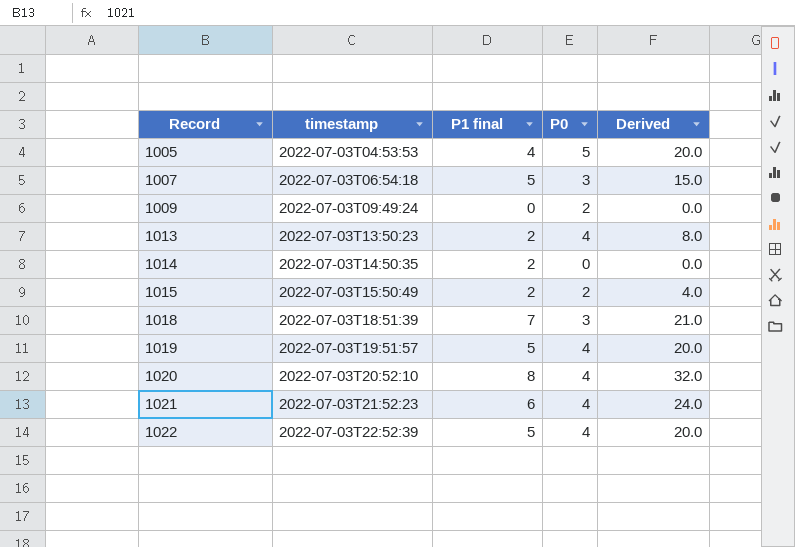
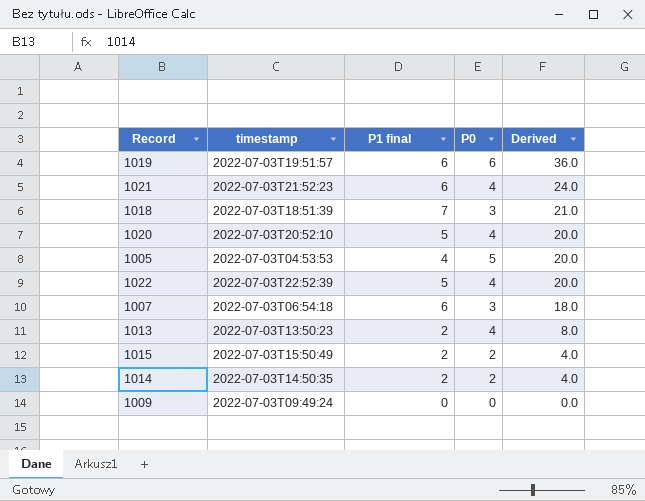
row order: Record ascending -> Derived descending
1019 | P1 final: 5 -> 6
1019 | P0: 4 -> 6
1019 | Derived: 20.0 -> 36.0
1020 | P1 final: 8 -> 5
1020 | Derived: 32.0 -> 20.0
1007 | P1 final: 5 -> 6
1007 | Derived: 15.0 -> 18.0
1014 | P0: 0 -> 2
1014 | Derived: 0.0 -> 4.0
1009 | P0: 2 -> 0

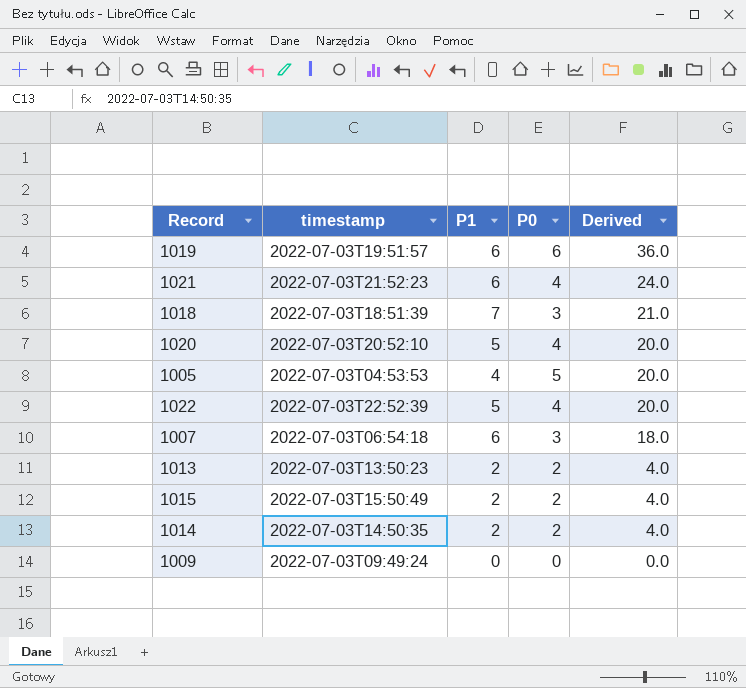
column name: P1 final -> P1
1013 | P0: 4 -> 2
1013 | Derived: 8.0 -> 4.0

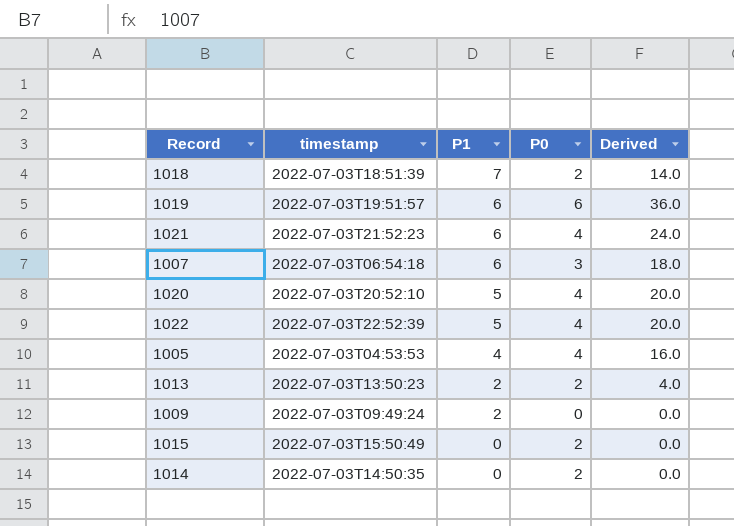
row order: Derived descending -> P1 descending
1018 | P0: 3 -> 2
1018 | Derived: 21.0 -> 14.0
1005 | P0: 5 -> 4
1005 | Derived: 20.0 -> 16.0
1009 | P1: 0 -> 2
1015 | P1: 2 -> 0
1015 | Derived: 4.0 -> 0.0
1014 | P1: 2 -> 0
1014 | Derived: 4.0 -> 0.0

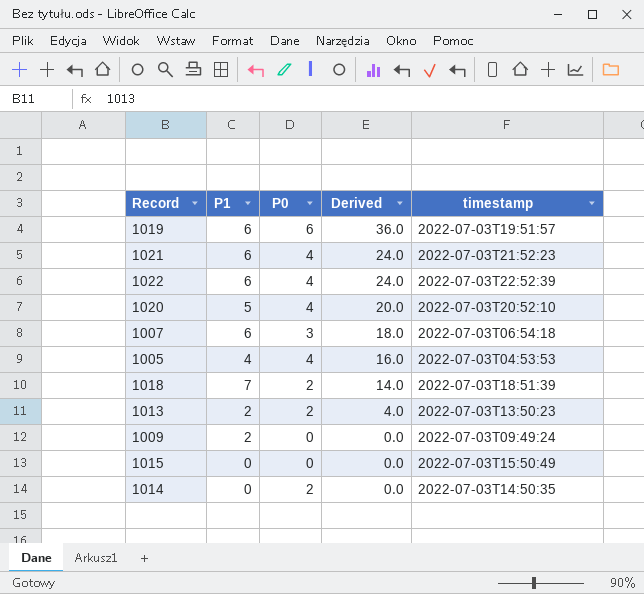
row order: P1 descending -> Derived descending
column timestamp | position: 2 -> 5
1022 | P1: 5 -> 6
1022 | Derived: 20.0 -> 24.0
1015 | P0: 2 -> 0

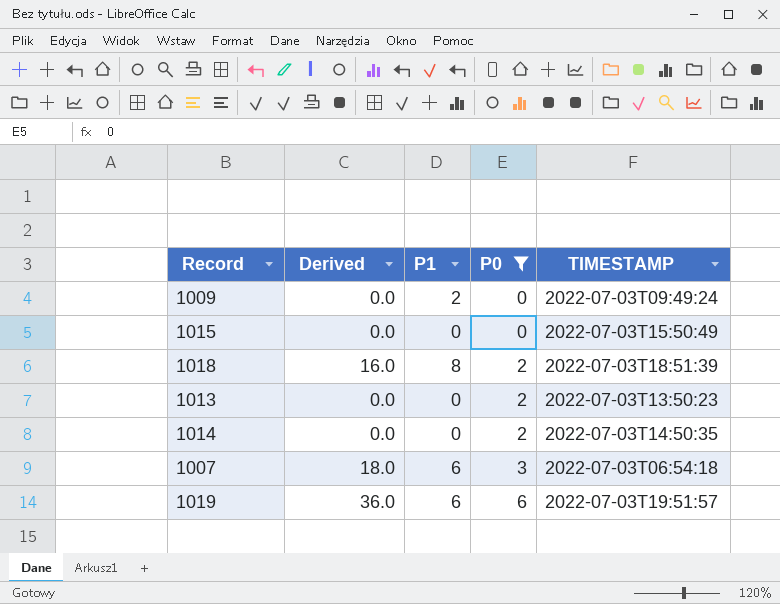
filter: none -> P0 != 4
row order: Derived descending -> P0 ascending
column Derived | position: 4 -> 2
column name: timestamp -> TIMESTAMP
1018 | Derived: 14.0 -> 16.0
1018 | P1: 7 -> 8
1013 | Derived: 4.0 -> 0.0
1013 | P1: 2 -> 0

